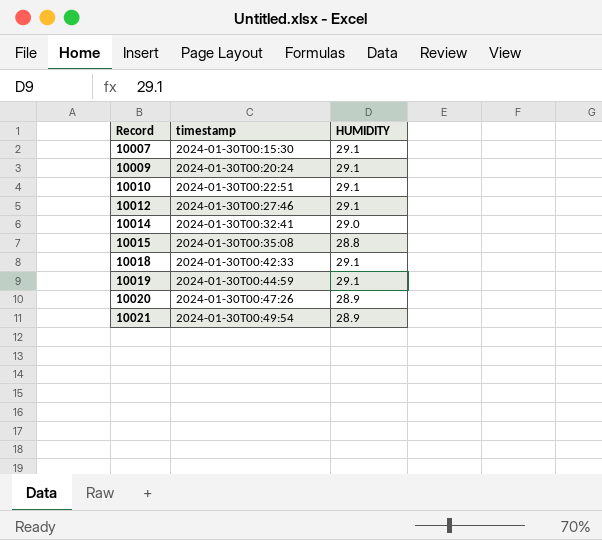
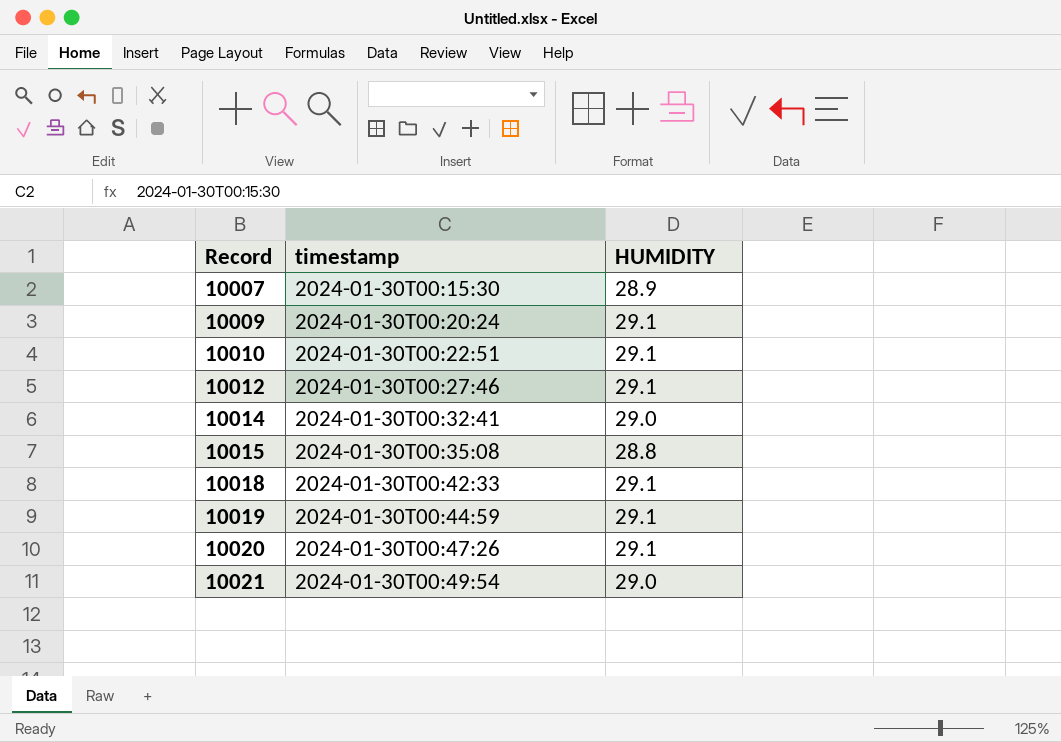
10007 | HUMIDITY: 29.1 -> 28.9
10020 | HUMIDITY: 28.9 -> 29.1
10021 | HUMIDITY: 28.9 -> 29.0

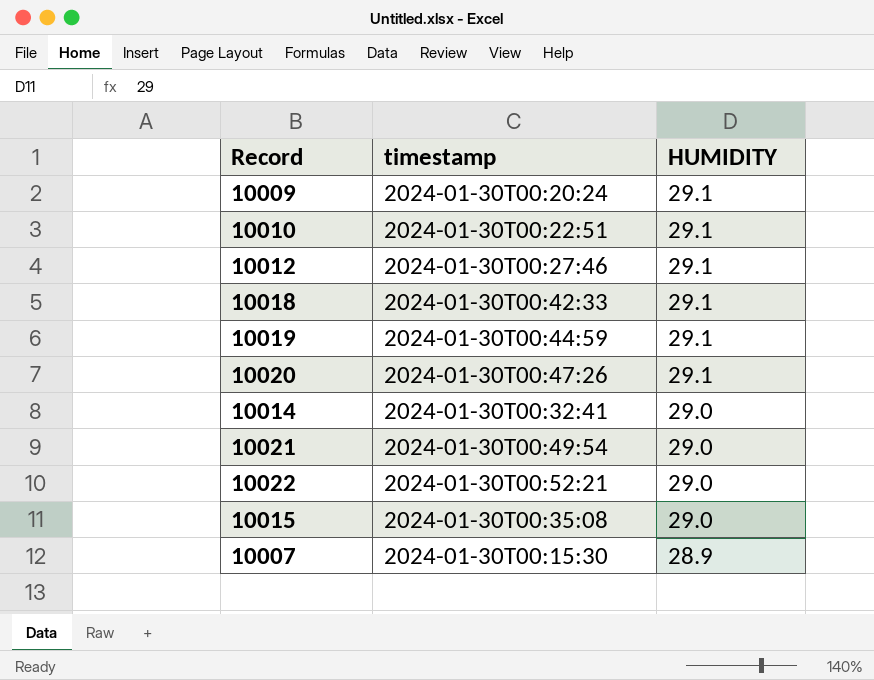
row order: Record ascending -> HUMIDITY descending
row 10022: none -> 2024-01-30T00:52:21 | 29.0
10015 | HUMIDITY: 28.8 -> 29.0

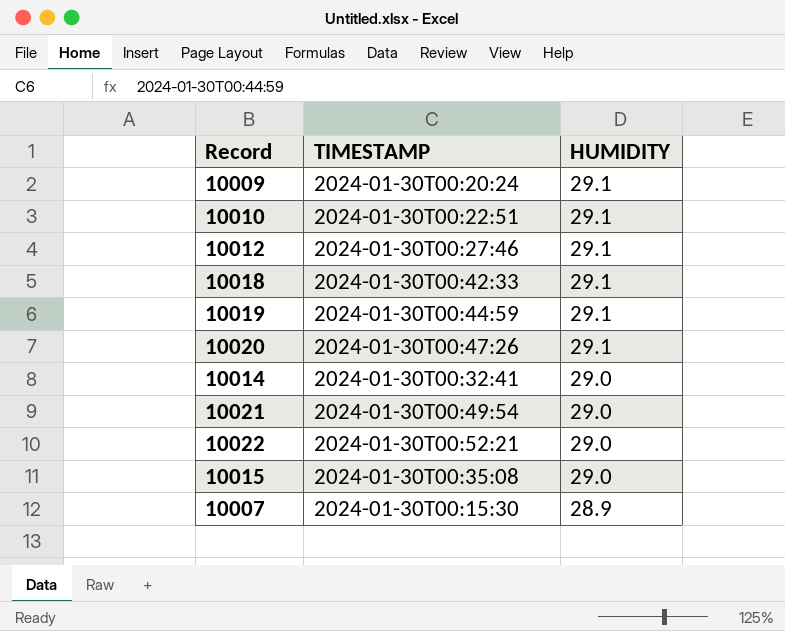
column name: timestamp -> TIMESTAMP

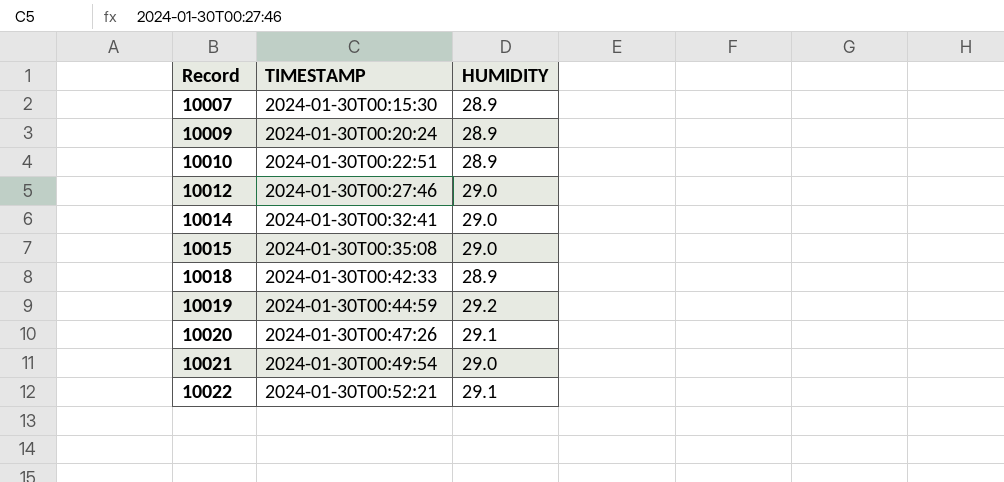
row order: HUMIDITY descending -> Record ascending
10009 | HUMIDITY: 29.1 -> 28.9
10010 | HUMIDITY: 29.1 -> 28.9
10012 | HUMIDITY: 29.1 -> 29.0
10018 | HUMIDITY: 29.1 -> 28.9
10019 | HUMIDITY: 29.1 -> 29.2
10022 | HUMIDITY: 29.0 -> 29.1

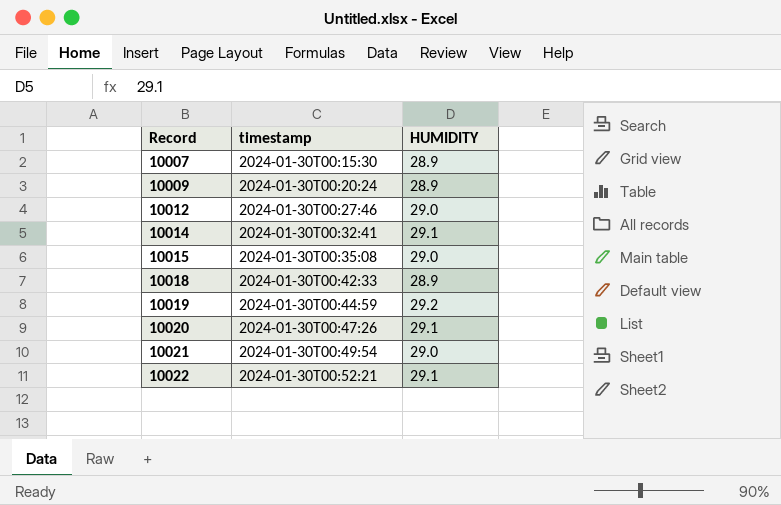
column name: TIMESTAMP -> timestamp
row 10010: 2024-01-30T00:22:51 | 28.9 -> none
10014 | HUMIDITY: 29.0 -> 29.1

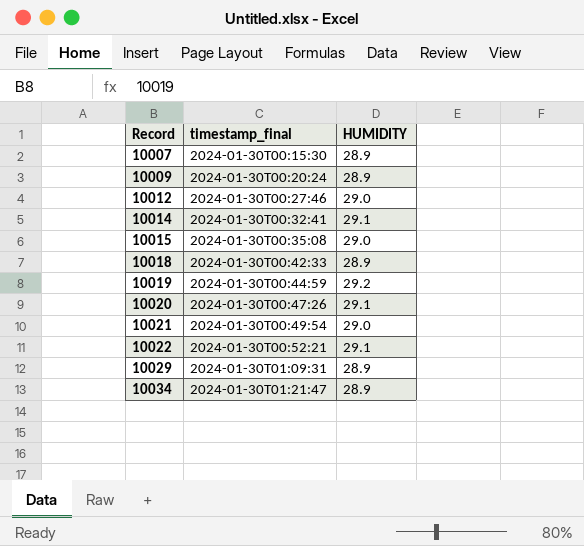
column name: timestamp -> timestamp_final
row 10029: none -> 2024-01-30T01:09:31 | 28.9
row 10034: none -> 2024-01-30T01:21:47 | 28.9

